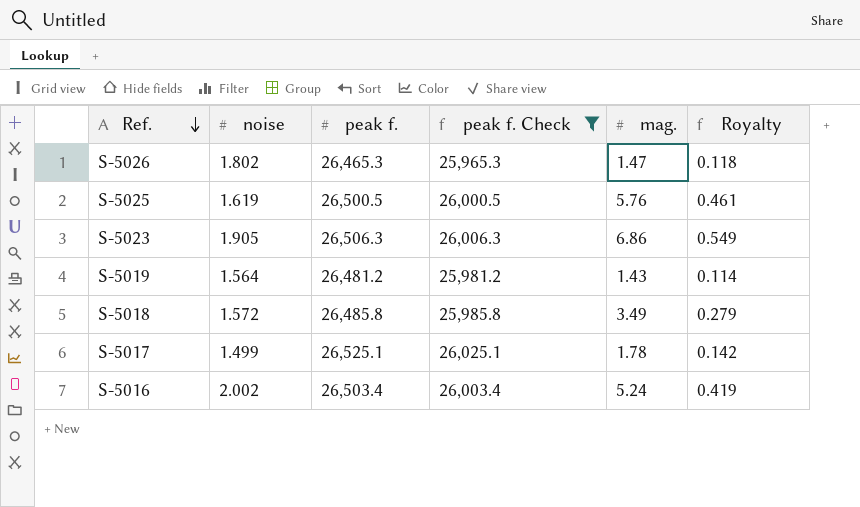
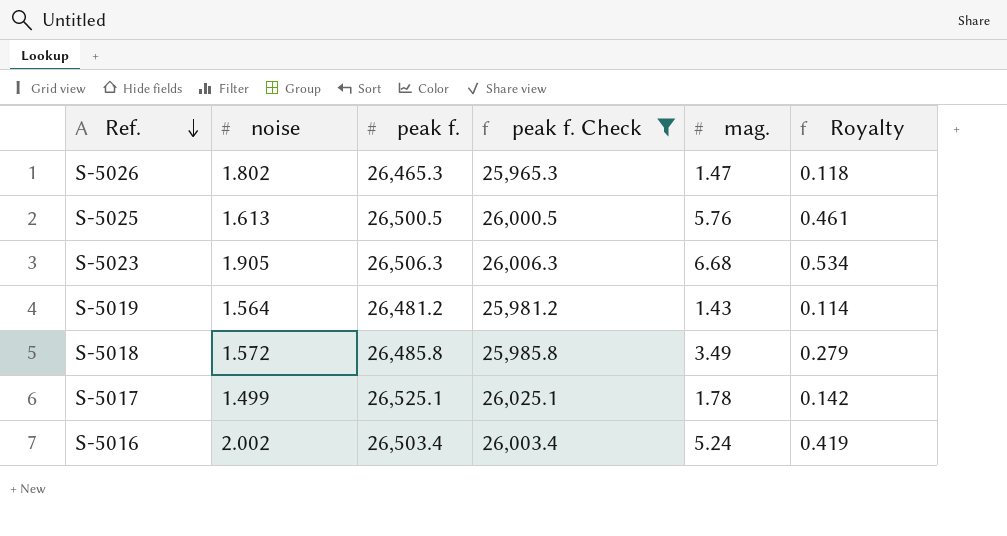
S-5025 | noise: 1.619 -> 1.613
S-5023 | mag.: 6.86 -> 6.68
S-5023 | Royalty: 0.549 -> 0.534

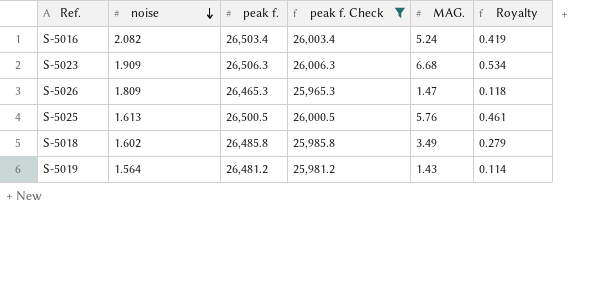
row order: Ref. descending -> noise descending
column name: mag. -> MAG.
row S-5017: 1.499 | 26,525.1 | 26,025.1 | 1.78 | 0.142 -> none
S-5016 | noise: 2.002 -> 2.082
S-5023 | noise: 1.905 -> 1.909
S-5026 | noise: 1.802 -> 1.809
S-5018 | noise: 1.572 -> 1.602

